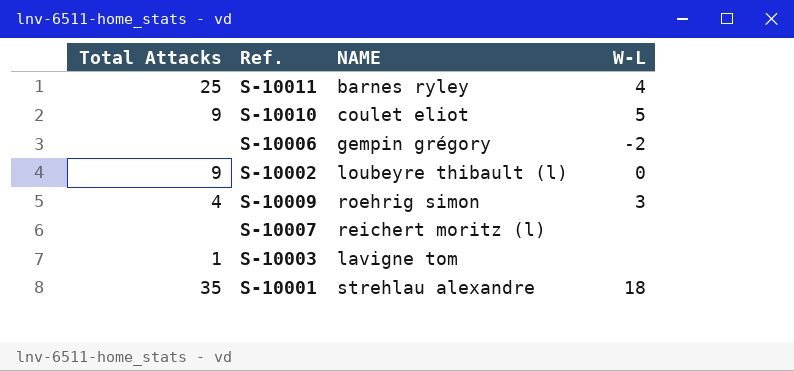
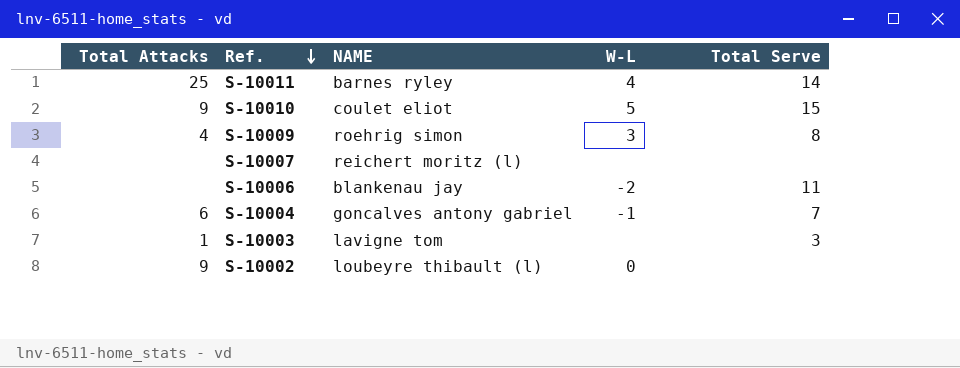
row order: none -> Ref. descending
column Total Serve | position: none -> 5
row S-10001: 35 | strehlau alexandre | 18 -> none
S-10006 | NAME: gempin grégory -> blankenau jay
row S-10004: none -> 6 | goncalves antony gabriel | -1 | 7

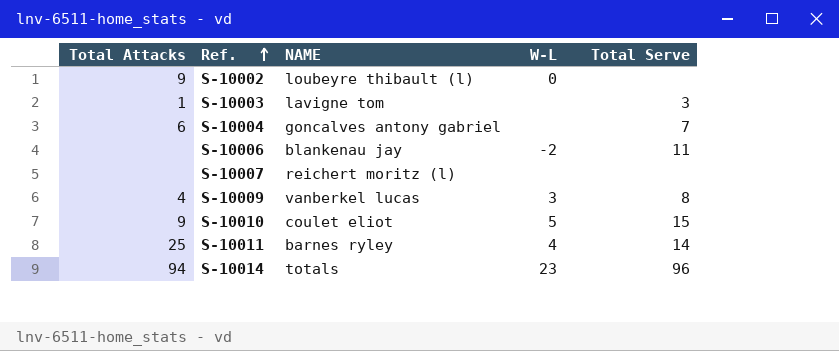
row order: Ref. descending -> Ref. ascending
S-10004 | W-L: -1 -> none
S-10009 | NAME: roehrig simon -> vanberkel lucas
row S-10014: none -> 94 | totals | 23 | 96

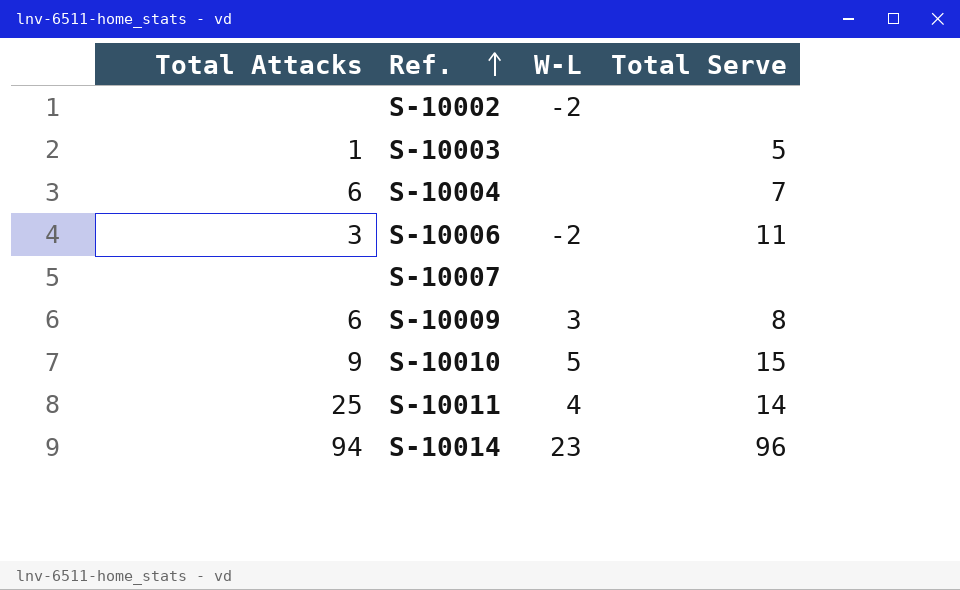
column NAME | position: 3 -> none
S-10002 | Total Attacks: 9 -> none
S-10002 | W-L: 0 -> -2
S-10003 | Total Serve: 3 -> 5
S-10006 | Total Attacks: none -> 3
S-10009 | Total Attacks: 4 -> 6

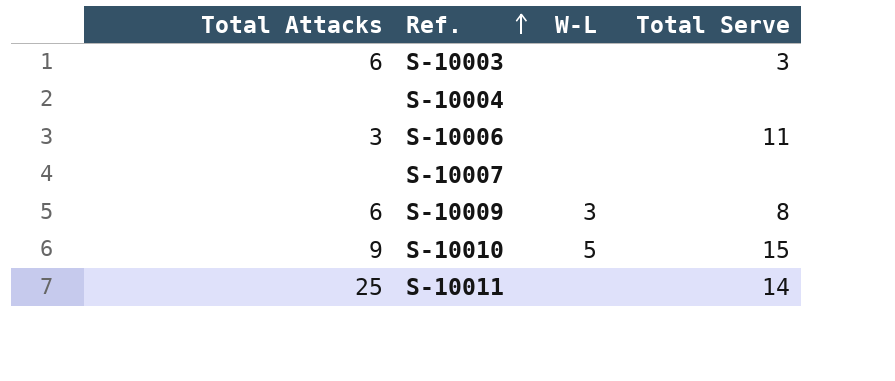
row S-10002: none | -2 | none -> none
row S-10014: 94 | 23 | 96 -> none
S-10003 | Total Attacks: 1 -> 6
S-10003 | Total Serve: 5 -> 3
S-10004 | Total Attacks: 6 -> none
S-10004 | Total Serve: 7 -> none
S-10006 | W-L: -2 -> none
S-10011 | W-L: 4 -> none

